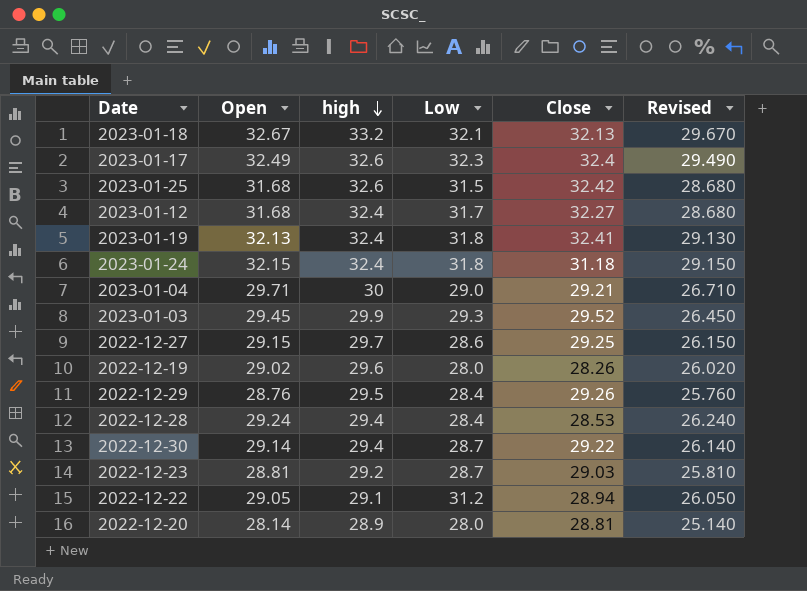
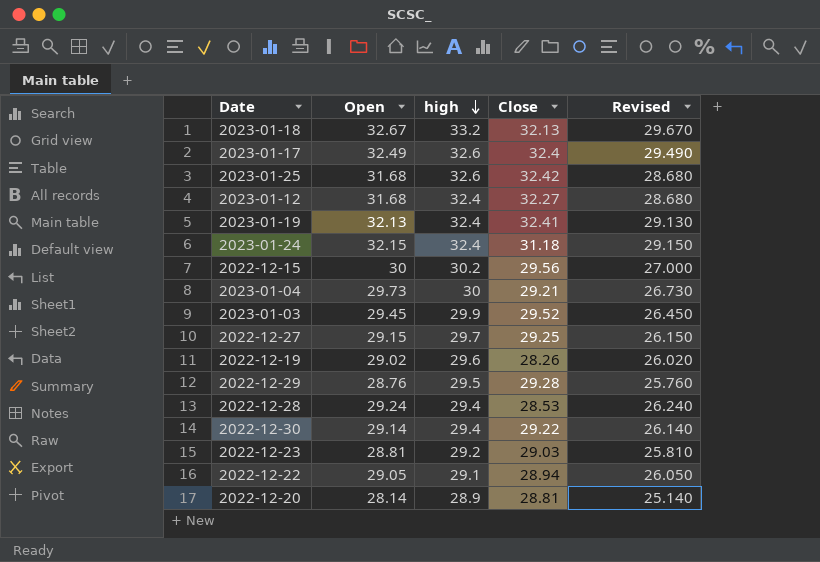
column Low | position: 4 -> none
row 2022-12-15: none -> 30 | 30.2 | 29.56 | 27.000
2023-01-04 | Open: 29.71 -> 29.73
2023-01-04 | Revised: 26.710 -> 26.730
2022-12-29 | Close: 29.26 -> 29.28

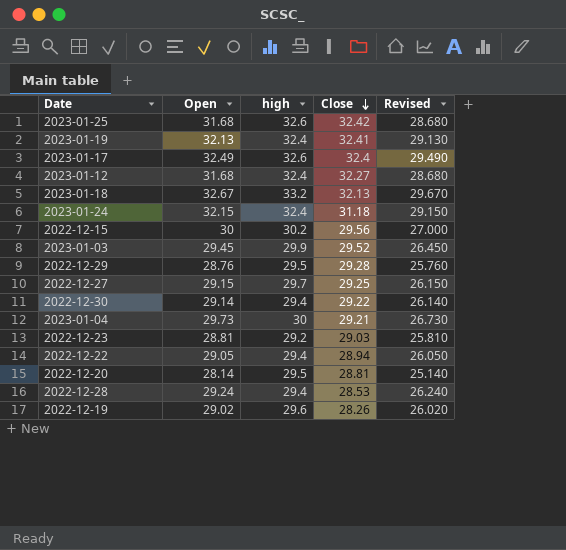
row order: high descending -> Close descending
2022-12-22 | high: 29.1 -> 29.4
2022-12-20 | high: 28.9 -> 29.5

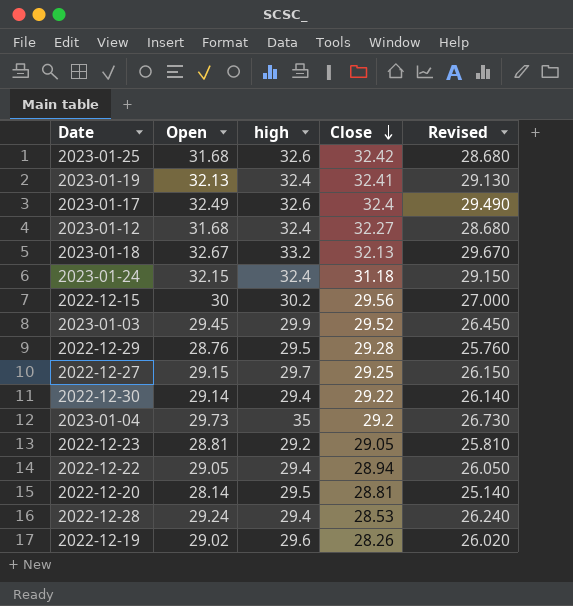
2023-01-04 | high: 30 -> 35
2023-01-04 | Close: 29.21 -> 29.2
2022-12-23 | Close: 29.03 -> 29.05

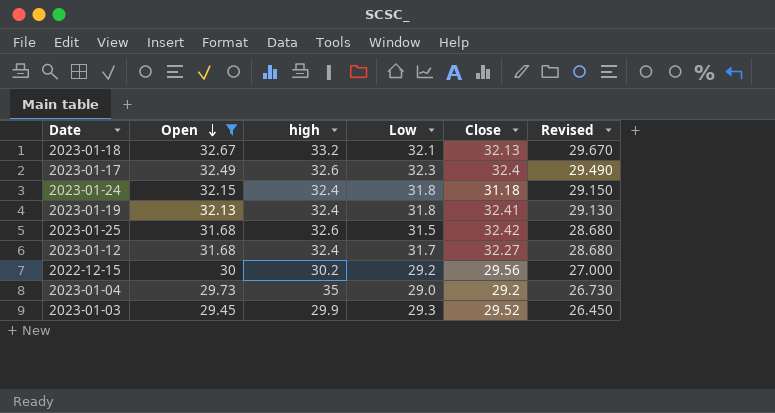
filter: none -> Open >= 29.45
row order: Close descending -> Open descending
column Low | position: none -> 4

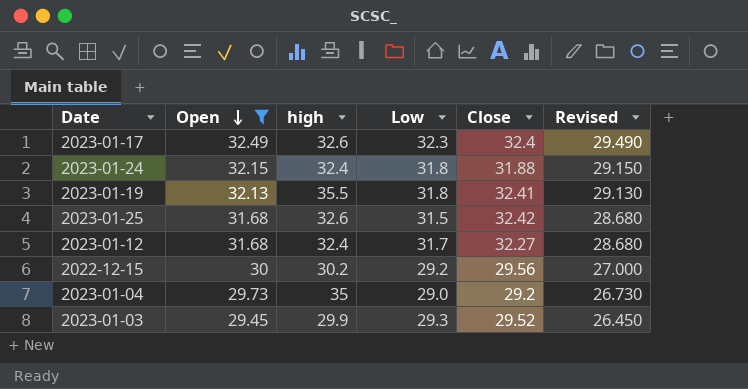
row 2023-01-18: 32.67 | 33.2 | 32.1 | 32.13 | 29.670 -> none
2023-01-24 | Close: 31.18 -> 31.88
2023-01-19 | high: 32.4 -> 35.5

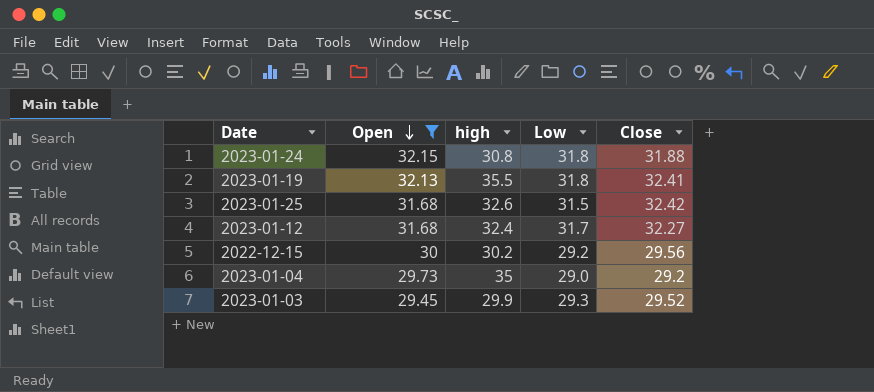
column Revised | formula: [Open] - 3 -> none
row 2023-01-17: 32.49 | 32.6 | 32.3 | 32.4 | 29.490 -> none
2023-01-24 | high: 32.4 -> 30.8

